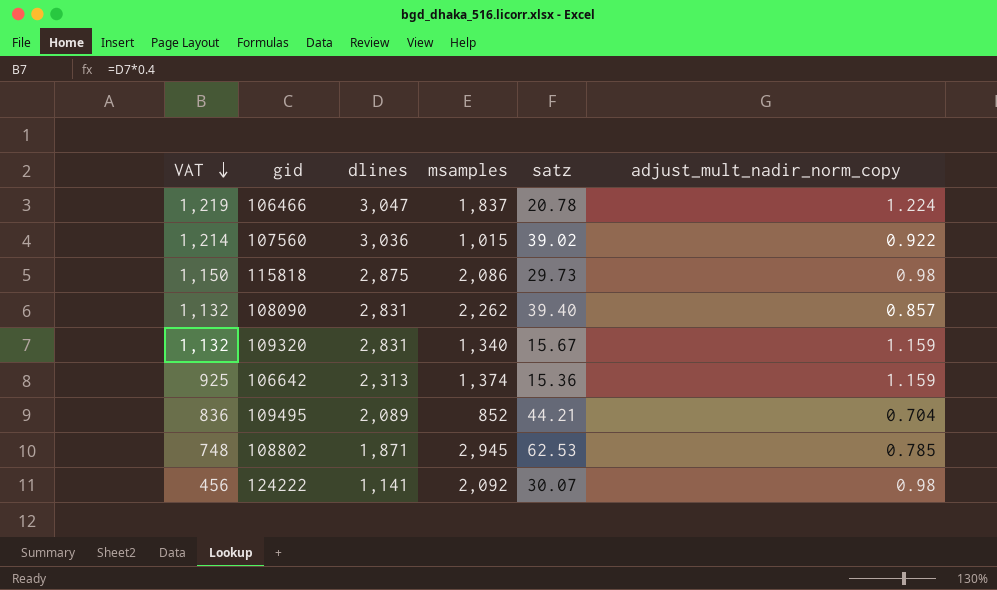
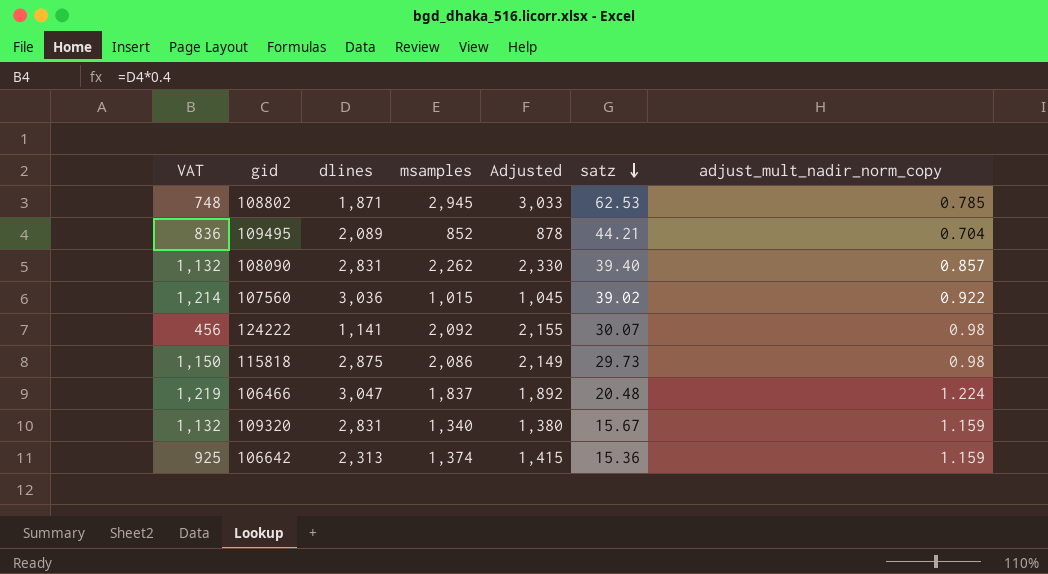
row order: VAT descending -> satz descending
column Adjusted | formula: none -> [msamples] * 1.03
106466 | satz: 20.78 -> 20.48

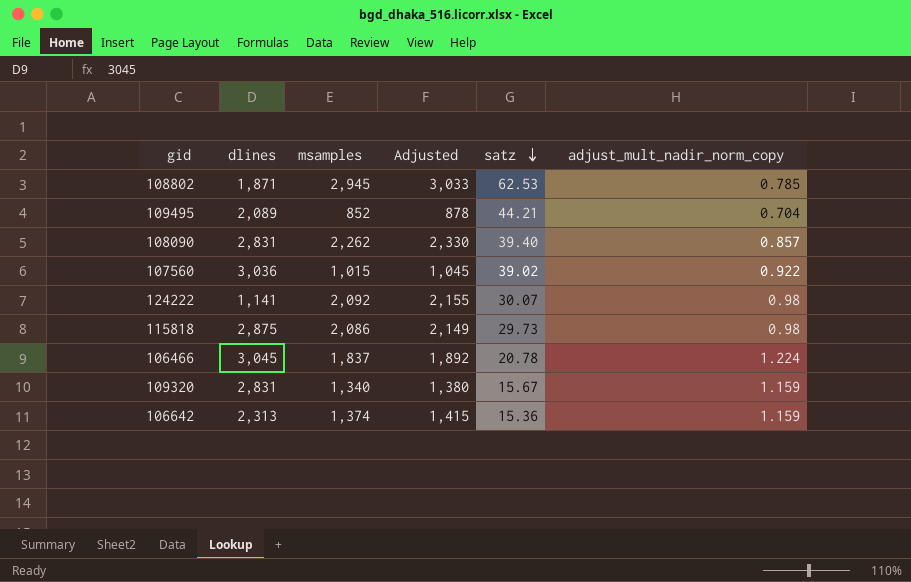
column VAT | formula: [dlines] * 0.4 -> none
106466 | dlines: 3,047 -> 3,045
106466 | satz: 20.48 -> 20.78

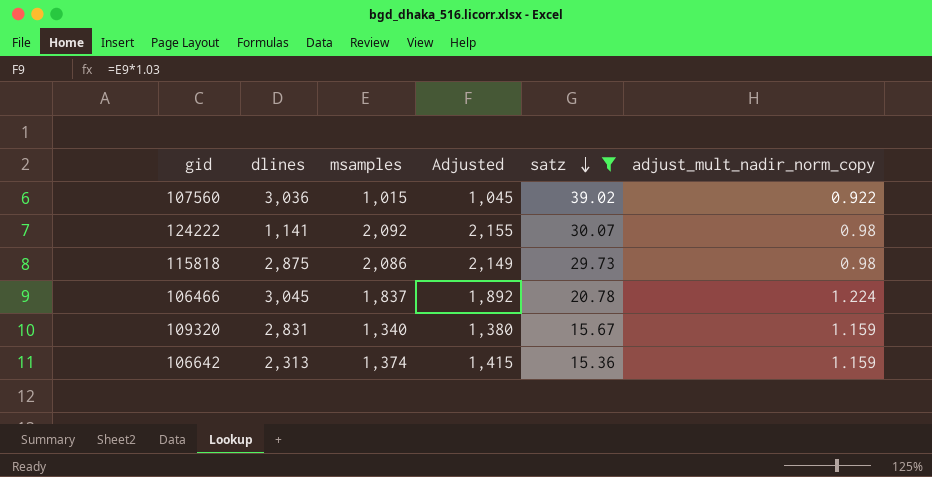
filter: none -> satz <= 39.02

